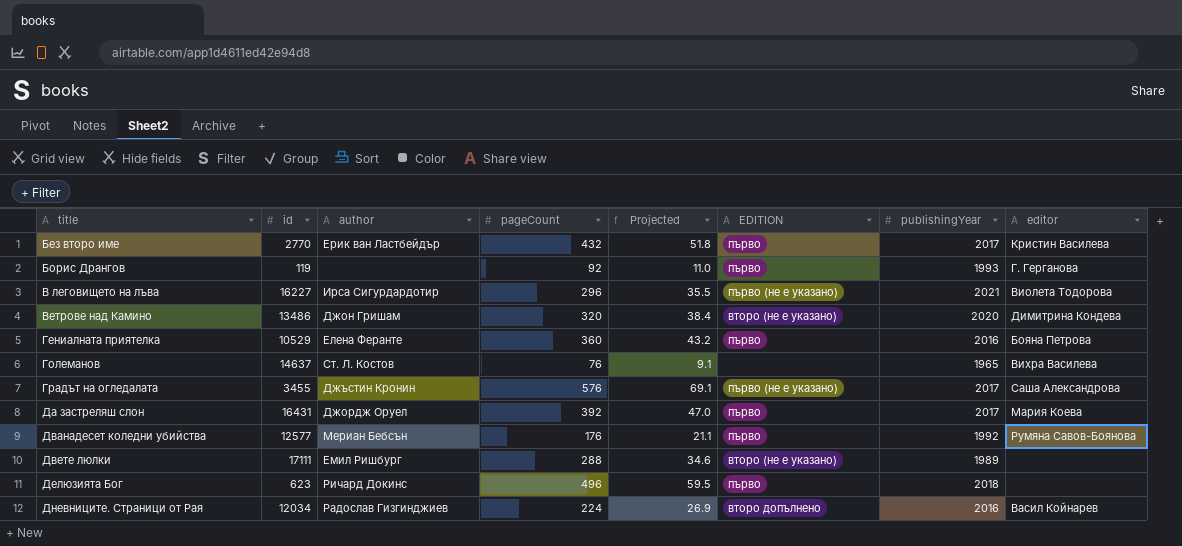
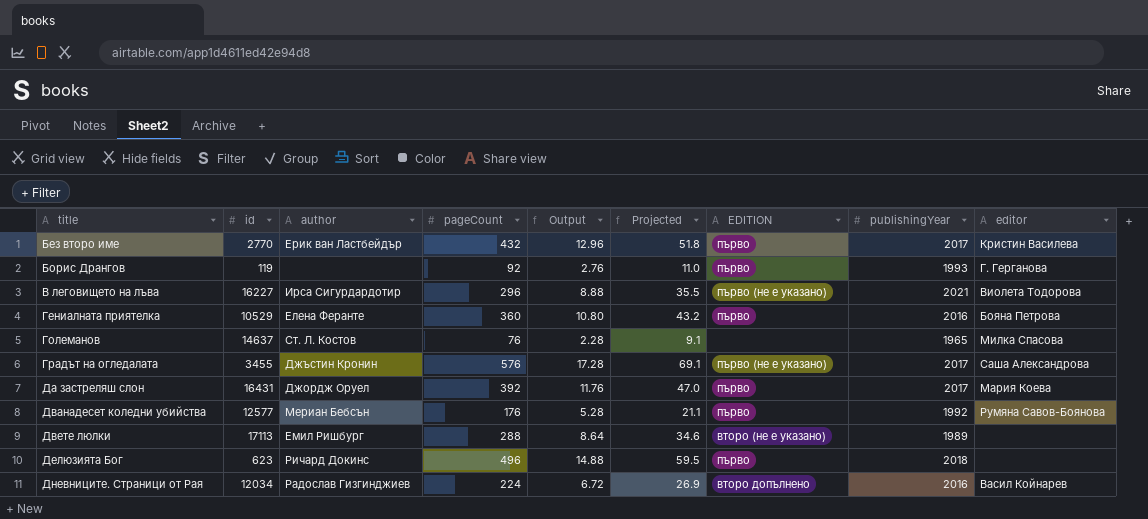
column Output | formula: none -> [pageCount] * 0.03
row Ветрове над Камино: 13486 | Джон Гришам | 320 | 38.4 | второ (не е указано) | 2020 | Димитрина Кондева -> none
Големанов | editor: Вихра Василева -> Милка Спасова
Двете люлки | id: 17111 -> 17113

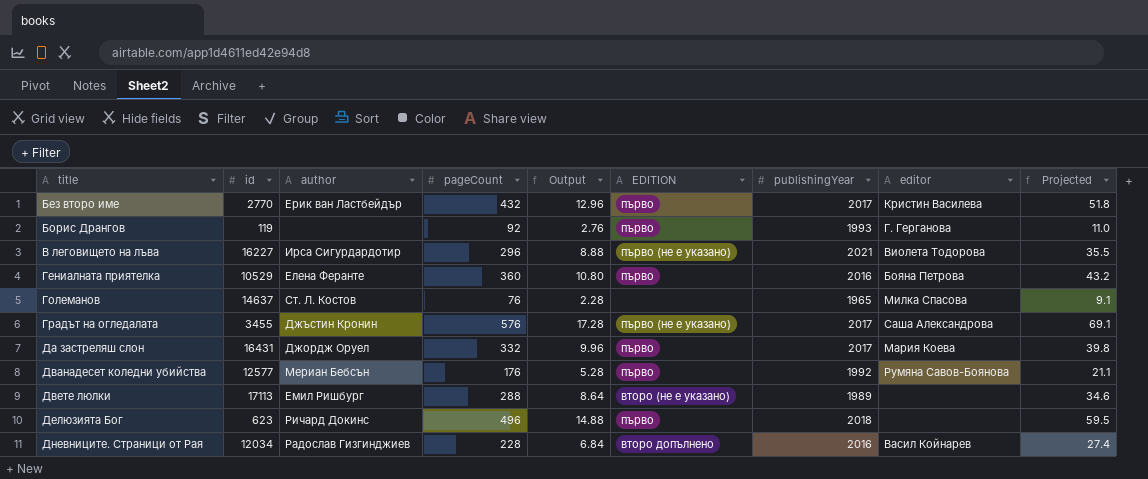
column Projected | position: 6 -> 9
Да застреляш слон | pageCount: 392 -> 332
Да застреляш слон | Output: 11.76 -> 9.96
Да застреляш слон | Projected: 47.0 -> 39.8
Дневниците. Страници от Рая | pageCount: 224 -> 228
Дневниците. Страници от Рая | Output: 6.72 -> 6.84
Дневниците. Страници от Рая | Projected: 26.9 -> 27.4

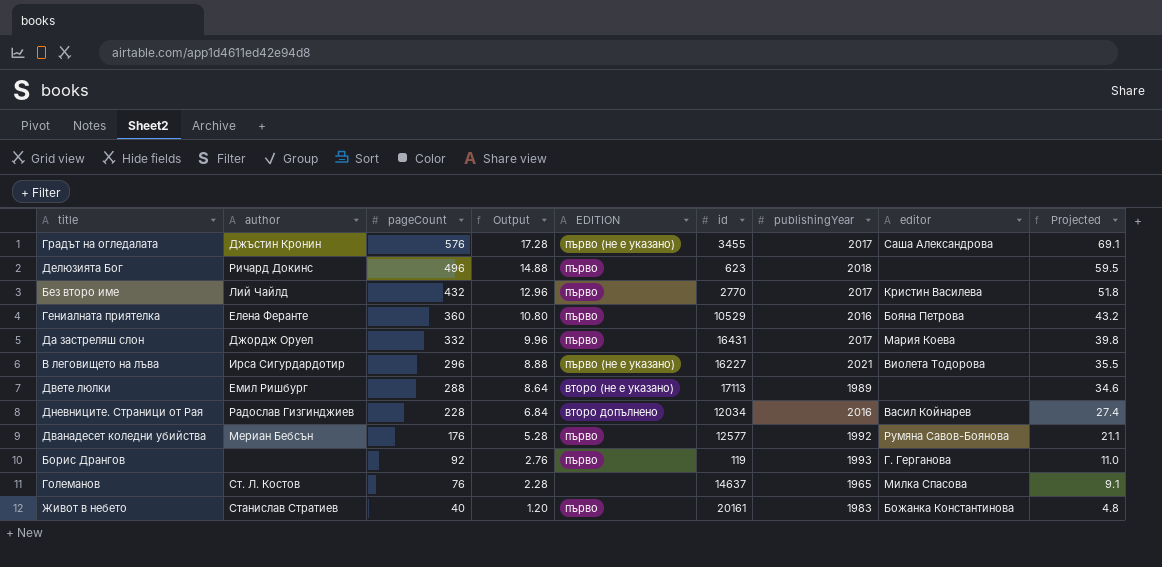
row order: title ascending -> pageCount descending
column id | position: 2 -> 6
Без второ име | author: Ерик ван Ластбейдър -> Лий Чайлд
row Живот в небето: none -> Станислав Стратиев | 40 | 1.20 | първо | 20161 | 1983 | Божанка Константинова | 4.8

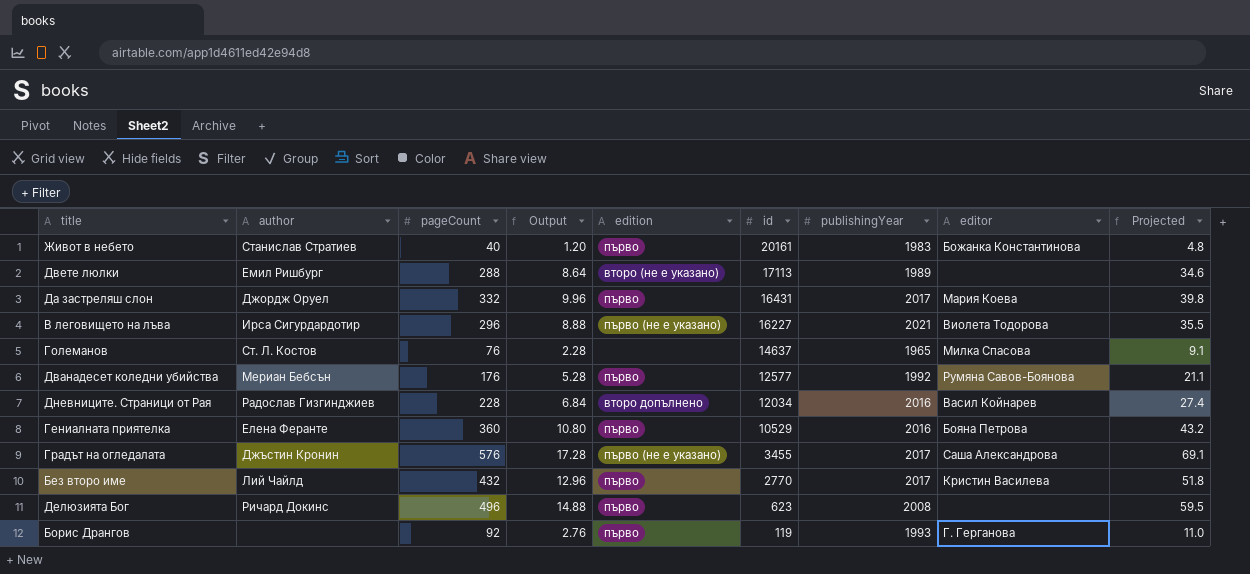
row order: pageCount descending -> id descending
column name: EDITION -> edition
Делюзията Бог | publishingYear: 2018 -> 2008

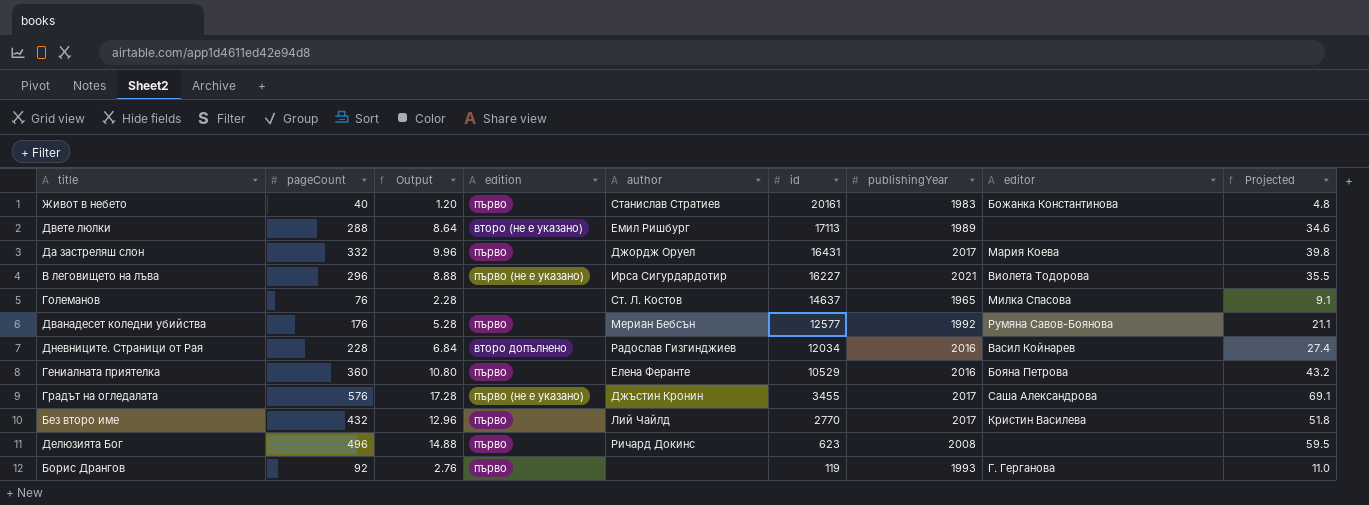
column author | position: 2 -> 5

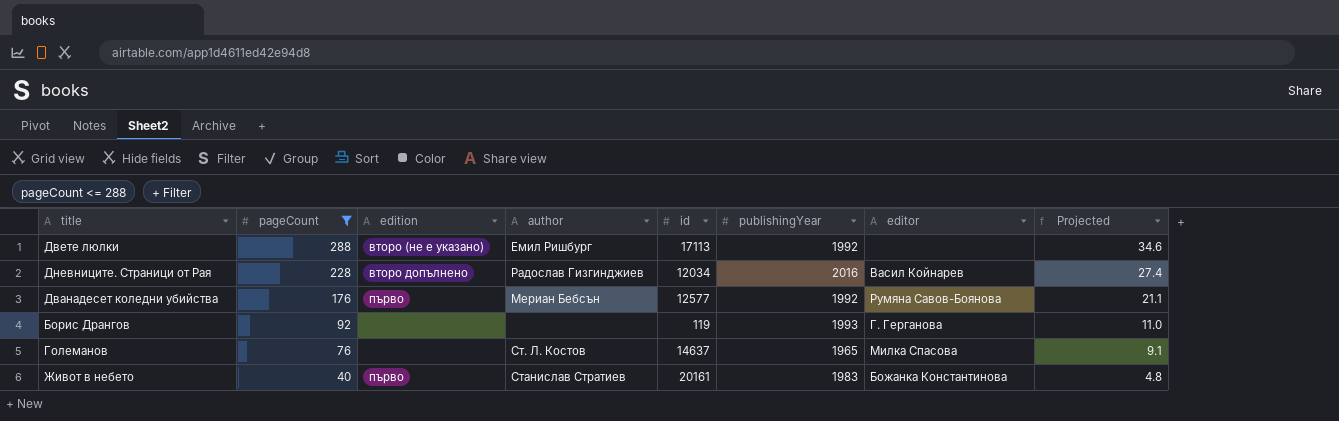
filter: none -> pageCount <= 288
row order: id descending -> pageCount descending
column Output | formula: [pageCount] * 0.03 -> none
Двете люлки | publishingYear: 1989 -> 1992
Борис Дрангов | edition: първо -> none

